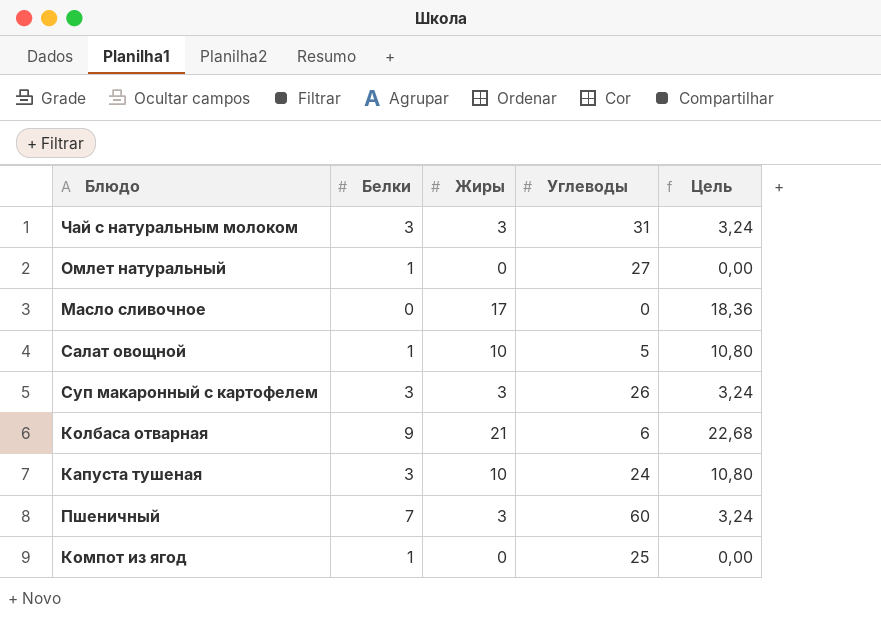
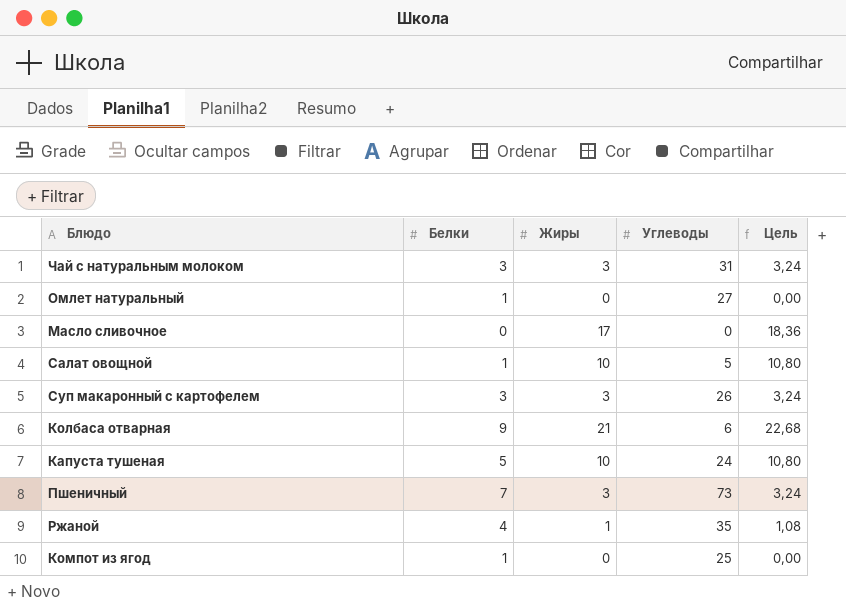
Капуста тушеная | Белки: 3 -> 5
Пшеничный | Углеводы: 60 -> 73
row Ржаной: none -> 4 | 1 | 35 | 1,08

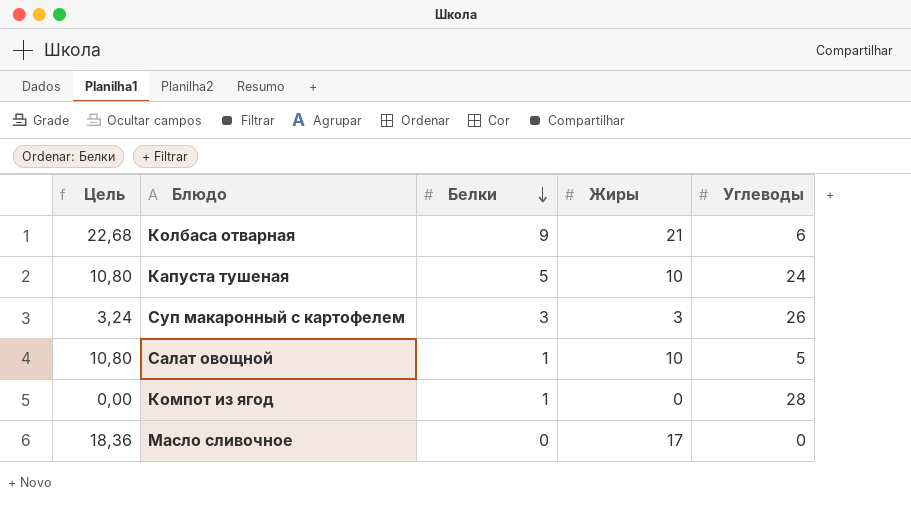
row order: none -> Белки descending
column Цель | position: 5 -> 1
row Чай с натуральным молоком: 3 | 3 | 31 | 3,24 -> none
row Омлет натуральный: 1 | 0 | 27 | 0,00 -> none
row Пшеничный: 7 | 3 | 73 | 3,24 -> none
row Ржаной: 4 | 1 | 35 | 1,08 -> none
Компот из ягод | Углеводы: 25 -> 28

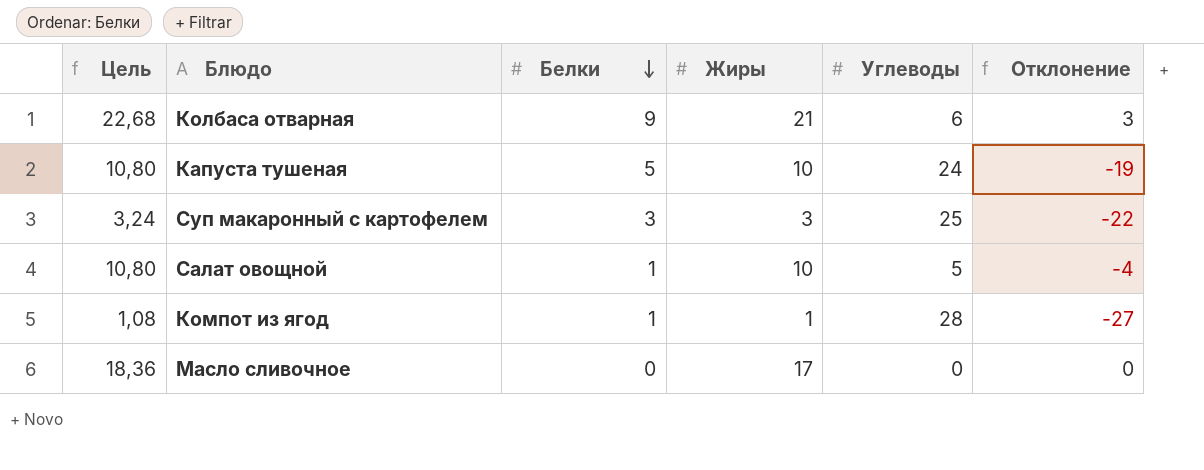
column Отклонение | formula: none -> [Белки] - [Углеводы]
Суп макаронный с картофелем | Углеводы: 26 -> 25
Компот из ягод | Цель: 0,00 -> 1,08
Компот из ягод | Жиры: 0 -> 1

